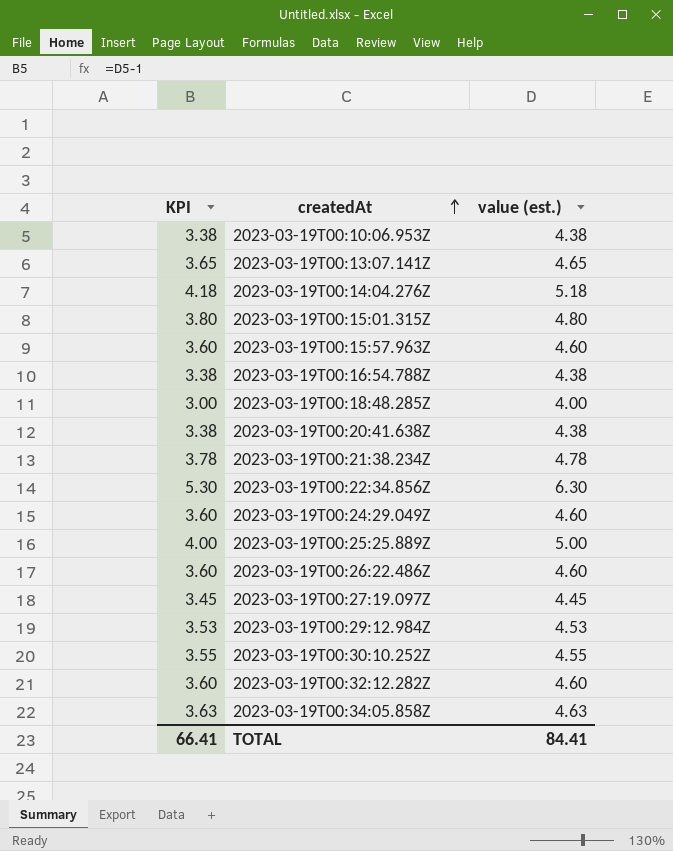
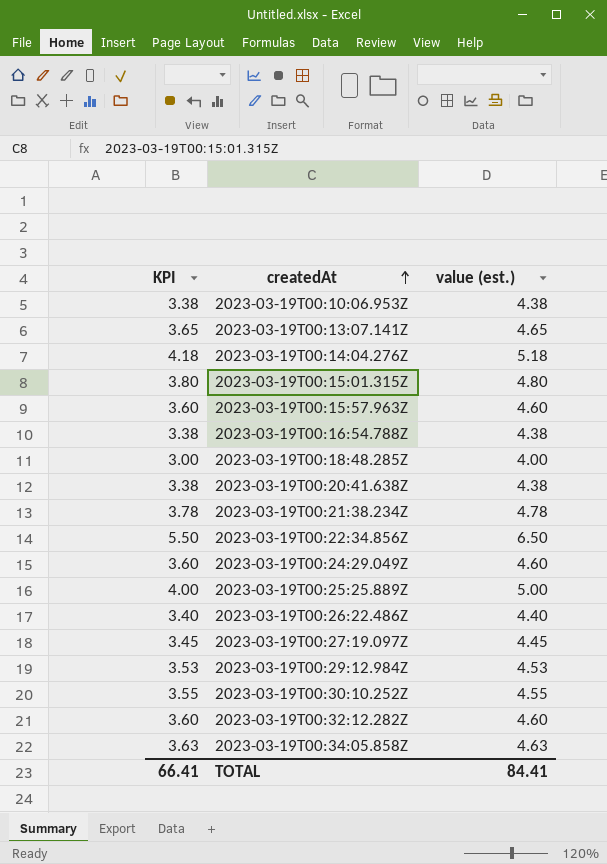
2023-03-19T00:22:34.856Z | KPI: 5.30 -> 5.50
2023-03-19T00:22:34.856Z | value (est.): 6.30 -> 6.50
2023-03-19T00:26:22.486Z | KPI: 3.60 -> 3.40
2023-03-19T00:26:22.486Z | value (est.): 4.60 -> 4.40

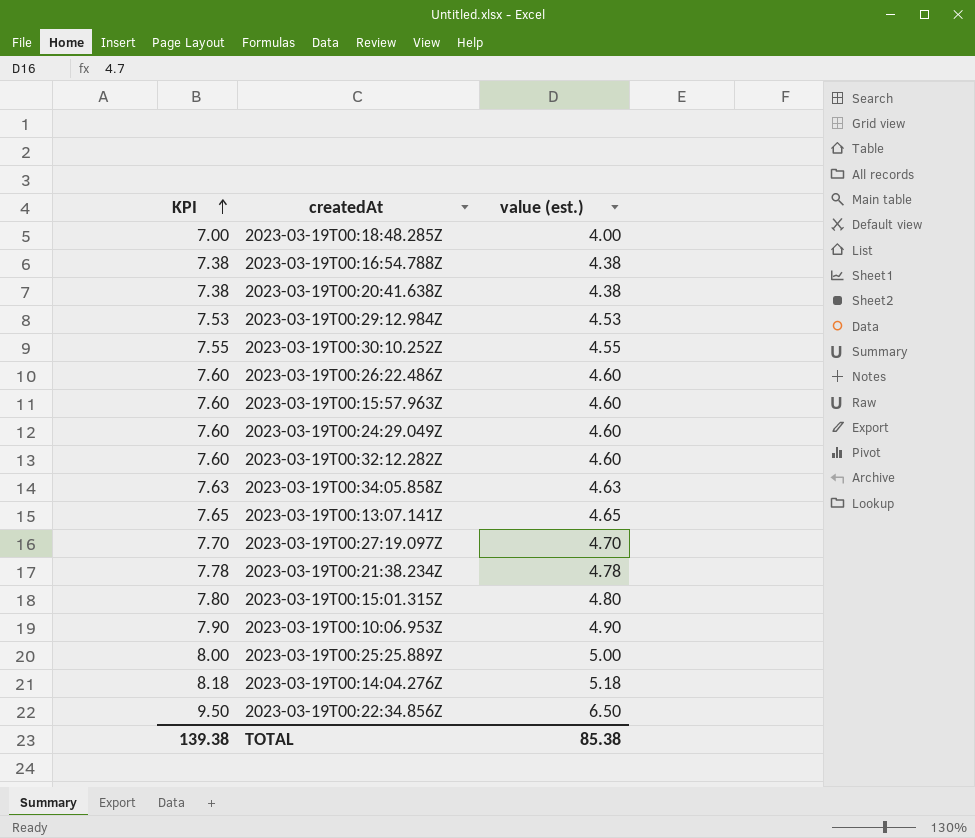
row order: createdAt ascending -> KPI ascending
column KPI | formula: [value (est.)] - 1 -> [value (est.)] + 3
2023-03-19T00:26:22.486Z | value (est.): 4.40 -> 4.60
2023-03-19T00:27:19.097Z | value (est.): 4.45 -> 4.70
2023-03-19T00:10:06.953Z | value (est.): 4.38 -> 4.90
TOTAL | KPI: 66.41 -> 139.38
TOTAL | value (est.): 84.41 -> 85.38

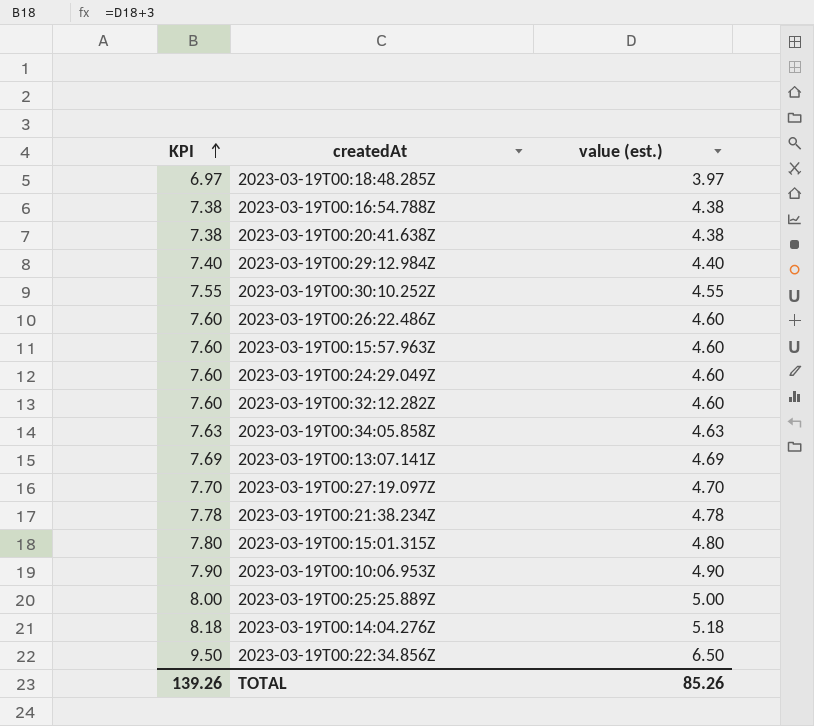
2023-03-19T00:18:48.285Z | KPI: 7.00 -> 6.97
2023-03-19T00:18:48.285Z | value (est.): 4.00 -> 3.97
2023-03-19T00:29:12.984Z | KPI: 7.53 -> 7.40
2023-03-19T00:29:12.984Z | value (est.): 4.53 -> 4.40
2023-03-19T00:13:07.141Z | KPI: 7.65 -> 7.69
2023-03-19T00:13:07.141Z | value (est.): 4.65 -> 4.69
TOTAL | KPI: 139.38 -> 139.26
TOTAL | value (est.): 85.38 -> 85.26

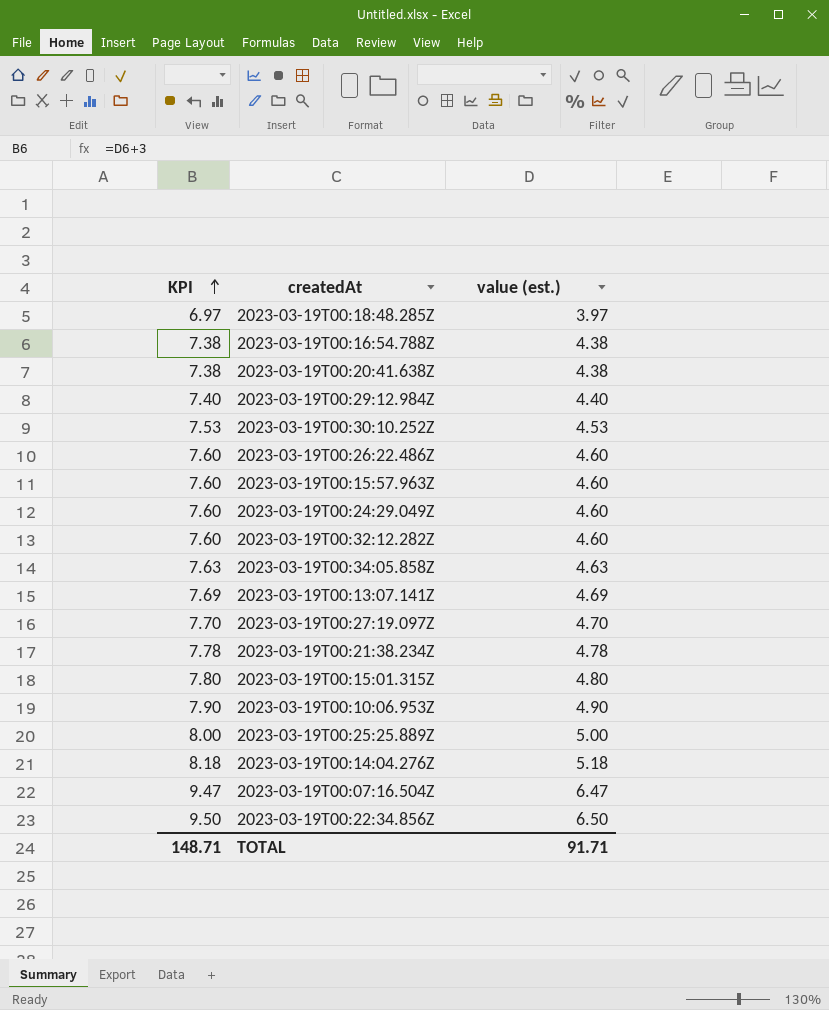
2023-03-19T00:30:10.252Z | KPI: 7.55 -> 7.53
2023-03-19T00:30:10.252Z | value (est.): 4.55 -> 4.53
row 2023-03-19T00:07:16.504Z: none -> 9.47 | 6.47
TOTAL | KPI: 139.26 -> 148.71
TOTAL | value (est.): 85.26 -> 91.71

